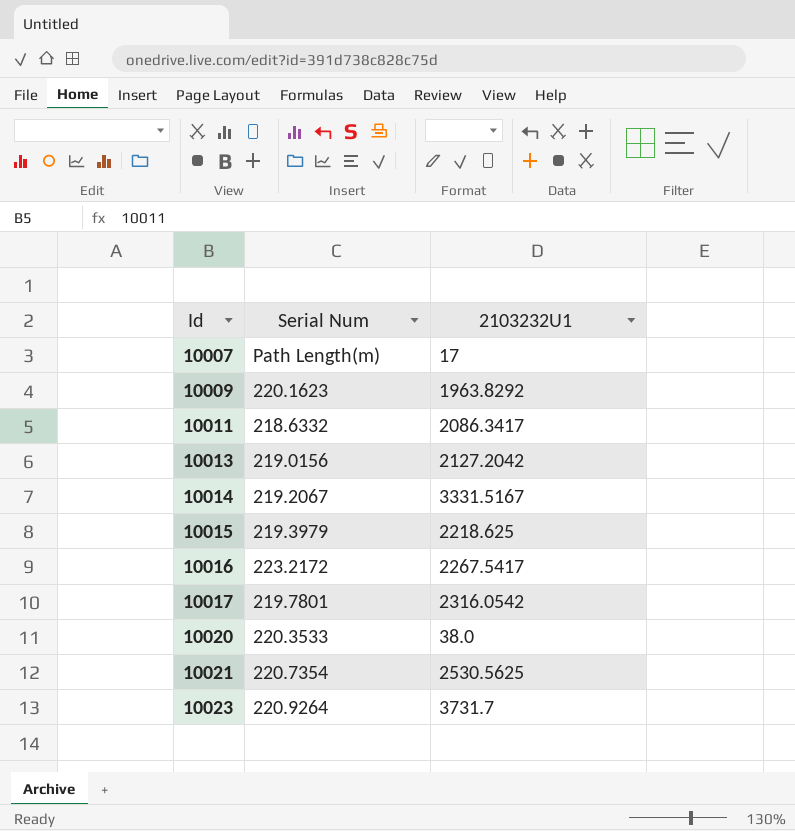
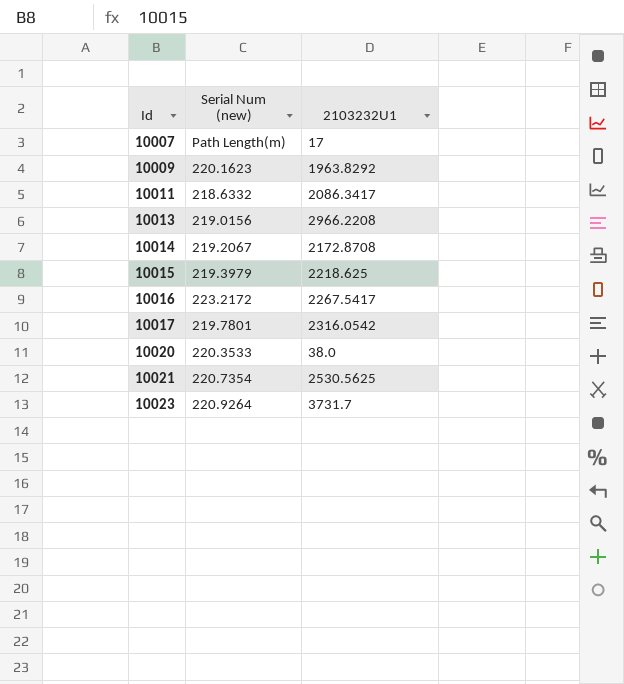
column name: Serial Num -> Serial Num (new)
10013 | 2103232U1: 2127.2042 -> 2966.2208
10014 | 2103232U1: 3331.5167 -> 2172.8708

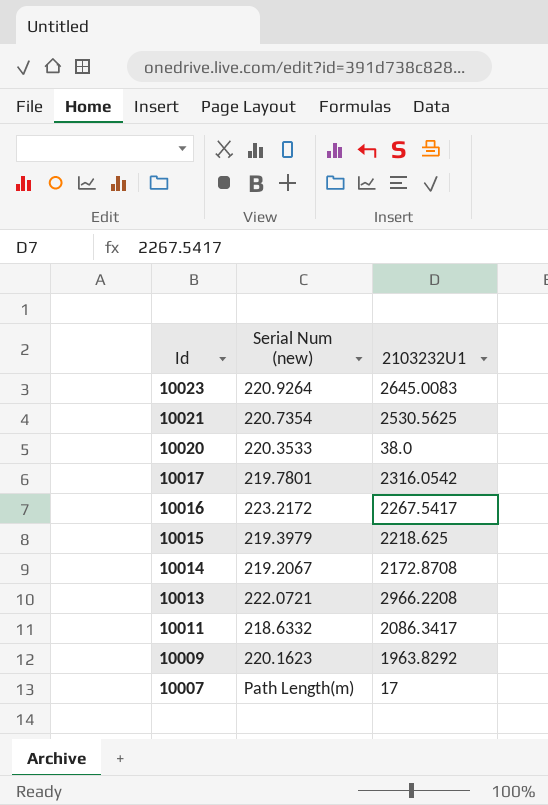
row order: Id ascending -> Id descending
10023 | 2103232U1: 3731.7 -> 2645.0083
10013 | Serial Num (new): 219.0156 -> 222.0721

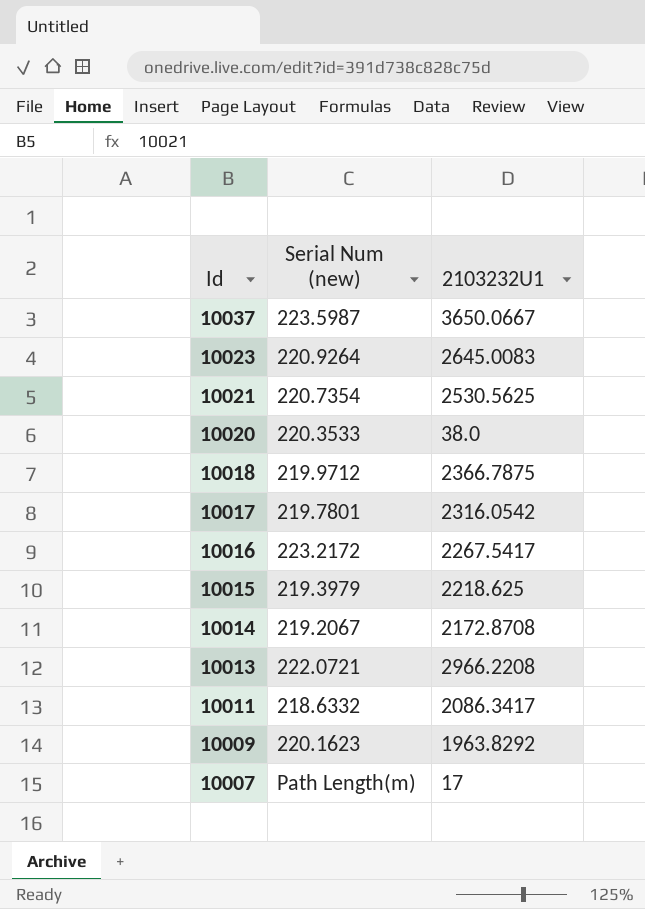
row 10037: none -> 223.5987 | 3650.0667
row 10018: none -> 219.9712 | 2366.7875

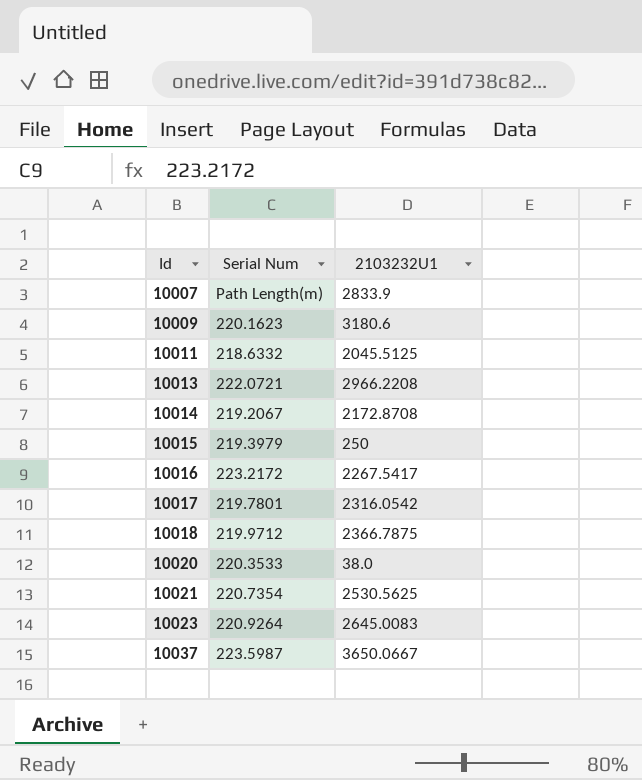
row order: Id descending -> Id ascending
column name: Serial Num (new) -> Serial Num
10007 | 2103232U1: 17 -> 2833.9
10009 | 2103232U1: 1963.8292 -> 3180.6
10011 | 2103232U1: 2086.3417 -> 2045.5125
10015 | 2103232U1: 2218.625 -> 250

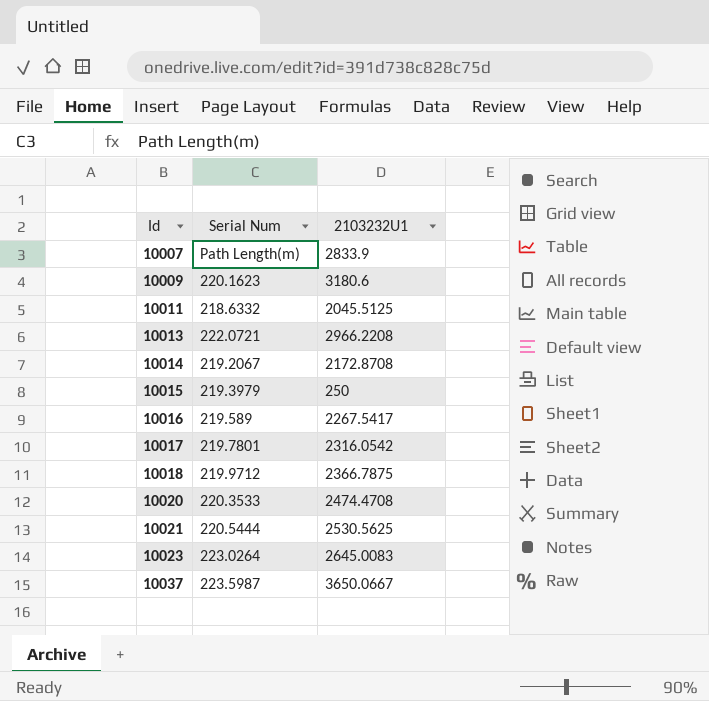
10016 | Serial Num: 223.2172 -> 219.589
10020 | 2103232U1: 38.0 -> 2474.4708
10021 | Serial Num: 220.7354 -> 220.5444
10023 | Serial Num: 220.9264 -> 223.0264

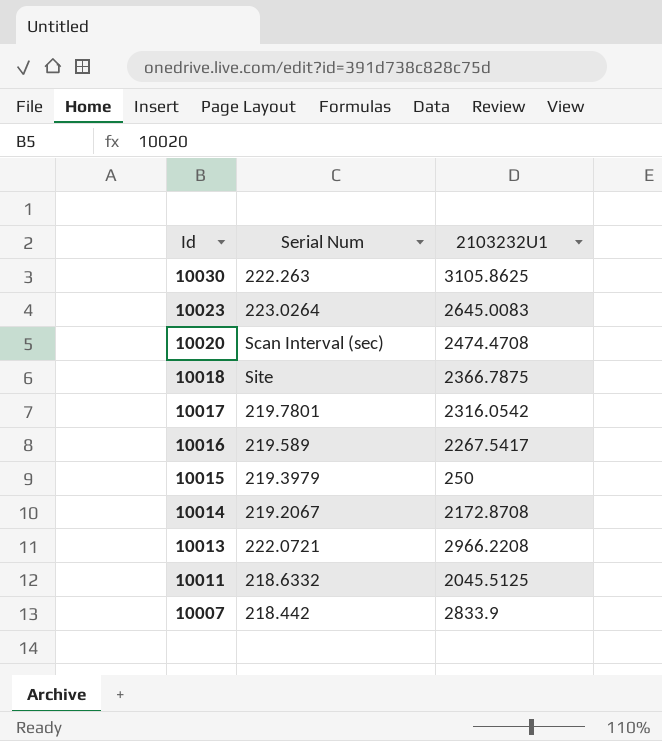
row order: Id ascending -> Id descending
row 10009: 220.1623 | 3180.6 -> none
row 10021: 220.5444 | 2530.5625 -> none
row 10037: 223.5987 | 3650.0667 -> none
row 10030: none -> 222.263 | 3105.8625
10020 | Serial Num: 220.3533 -> Scan Interval (sec)
10018 | Serial Num: 219.9712 -> Site
10007 | Serial Num: Path Length(m) -> 218.442

